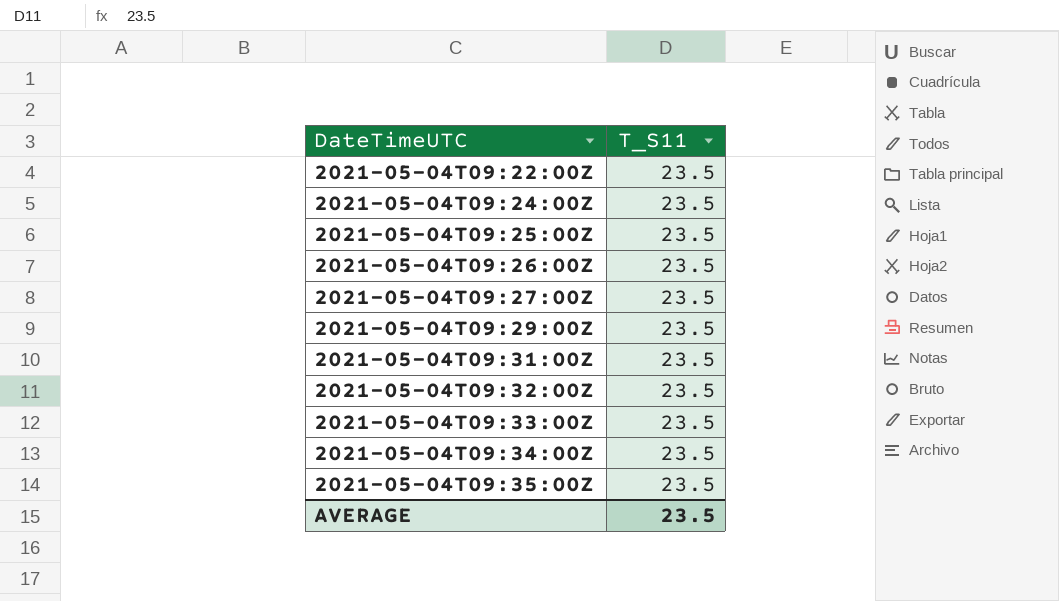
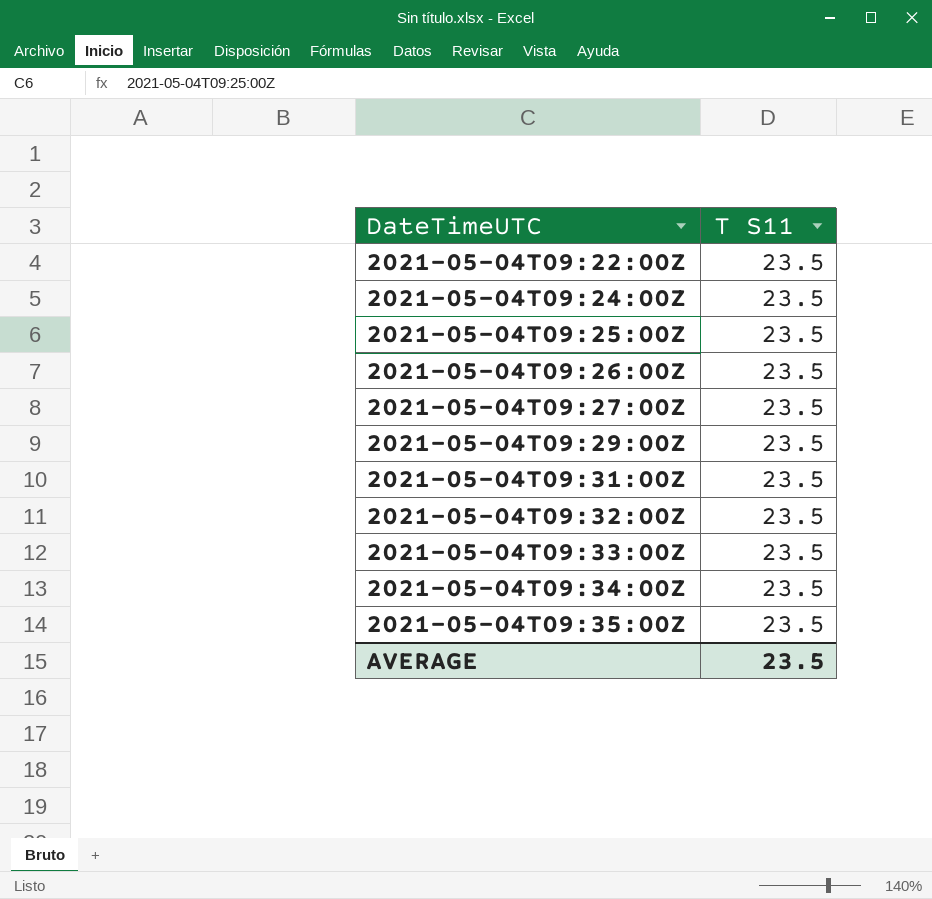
column name: T_S11 -> T S11

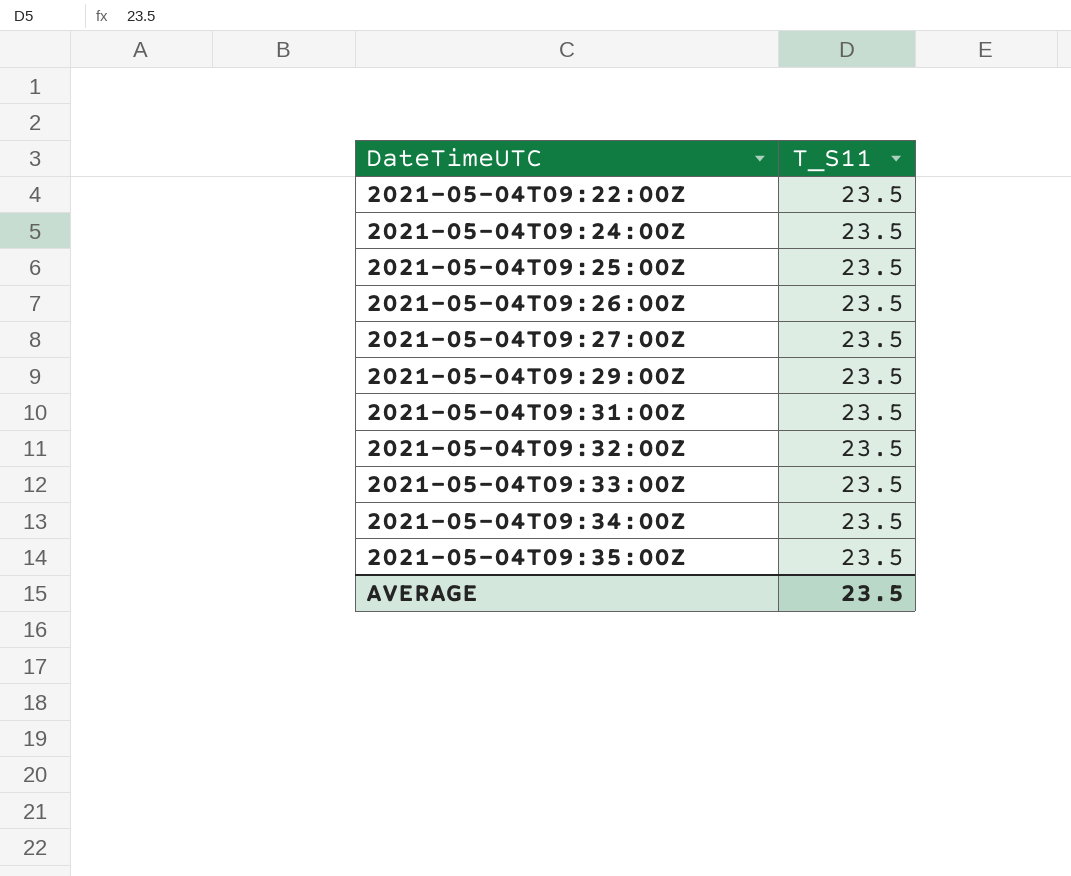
column name: T S11 -> T_S11

